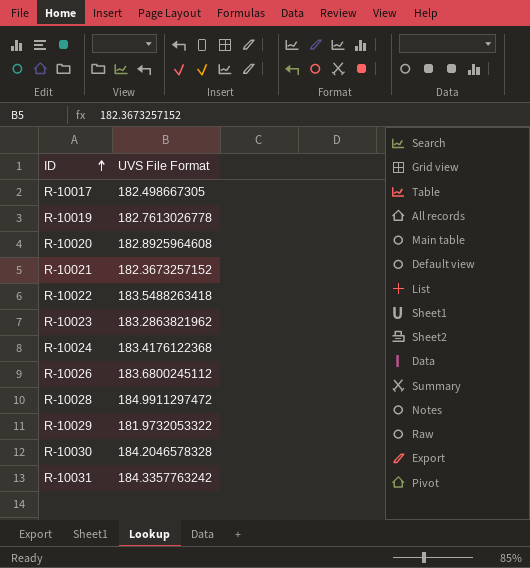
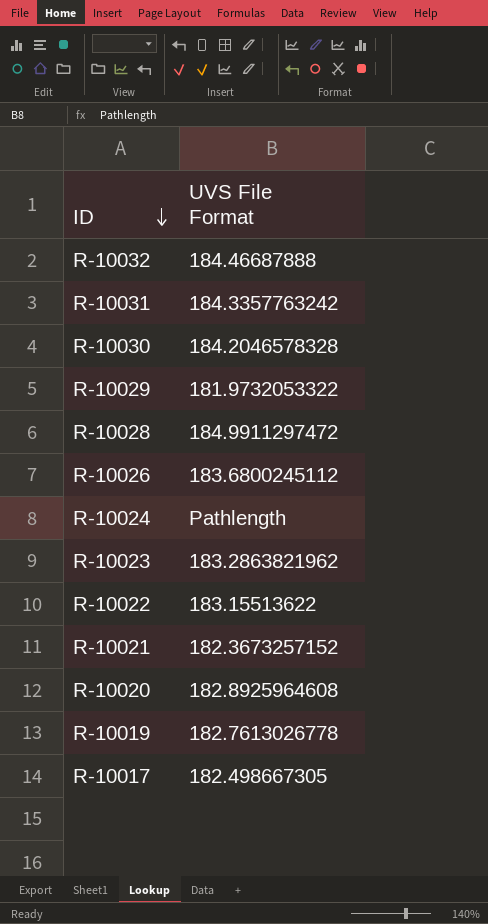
row order: ID ascending -> ID descending
row R-10032: none -> 184.46687888
R-10024 | UVS File Format: 183.4176122368 -> Pathlength
R-10022 | UVS File Format: 183.5488263418 -> 183.15513622

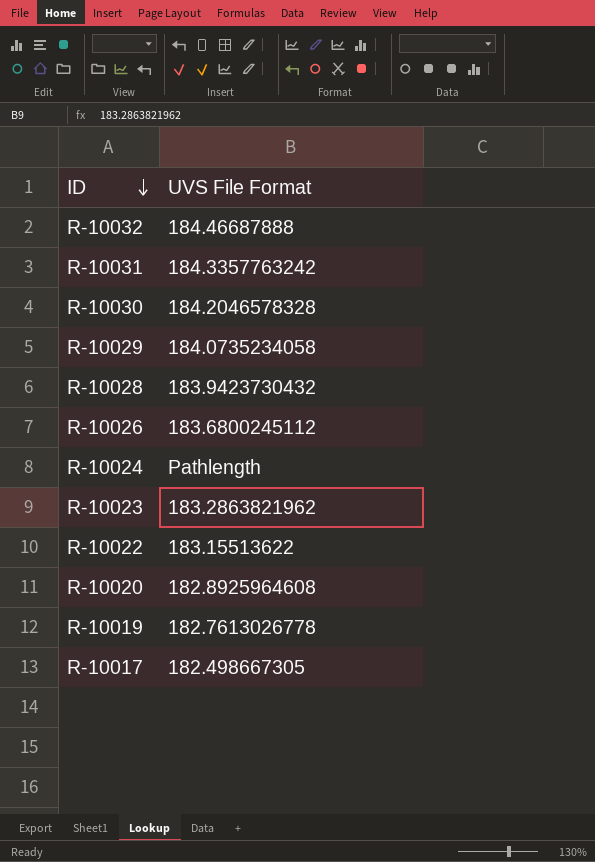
row R-10021: 182.3673257152 -> none
R-10029 | UVS File Format: 181.9732053322 -> 184.0735234058
R-10028 | UVS File Format: 184.9911297472 -> 183.9423730432

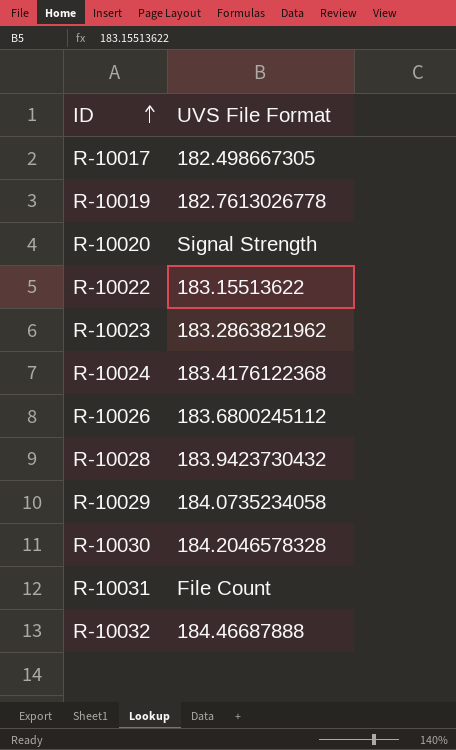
row order: ID descending -> ID ascending
R-10020 | UVS File Format: 182.8925964608 -> Signal Strength
R-10024 | UVS File Format: Pathlength -> 183.4176122368
R-10031 | UVS File Format: 184.3357763242 -> File Count

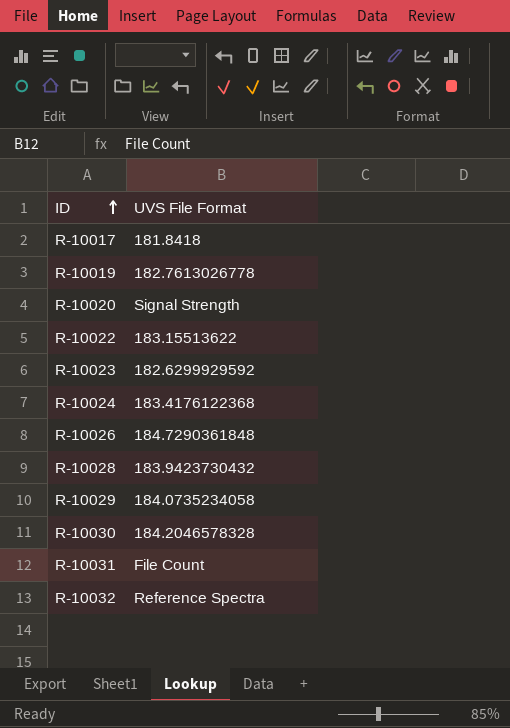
R-10017 | UVS File Format: 182.498667305 -> 181.8418
R-10023 | UVS File Format: 183.2863821962 -> 182.6299929592
R-10026 | UVS File Format: 183.6800245112 -> 184.7290361848
R-10032 | UVS File Format: 184.46687888 -> Reference Spectra

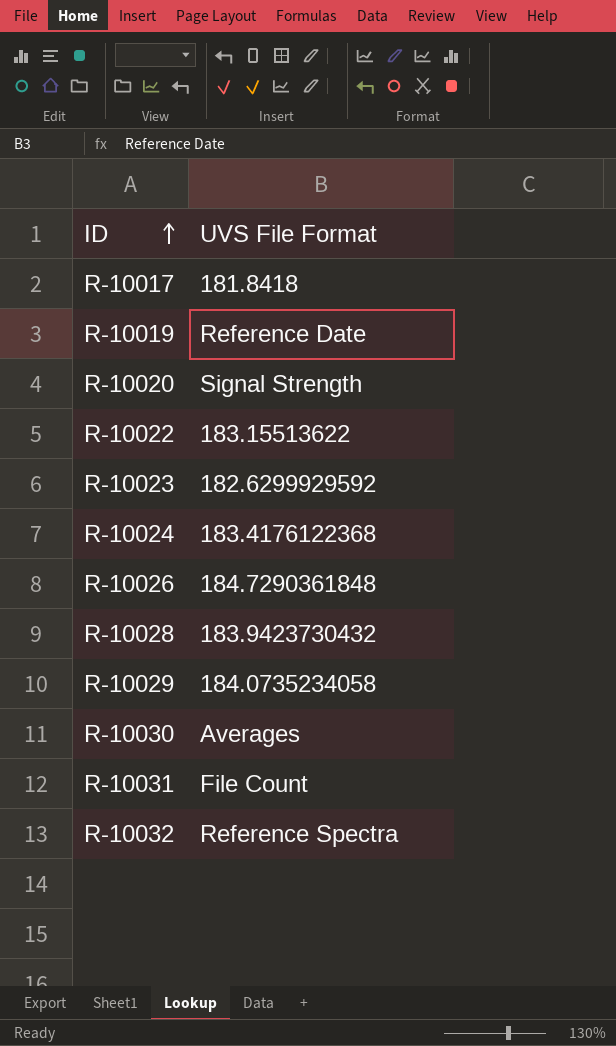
R-10019 | UVS File Format: 182.7613026778 -> Reference Date
R-10030 | UVS File Format: 184.2046578328 -> Averages

